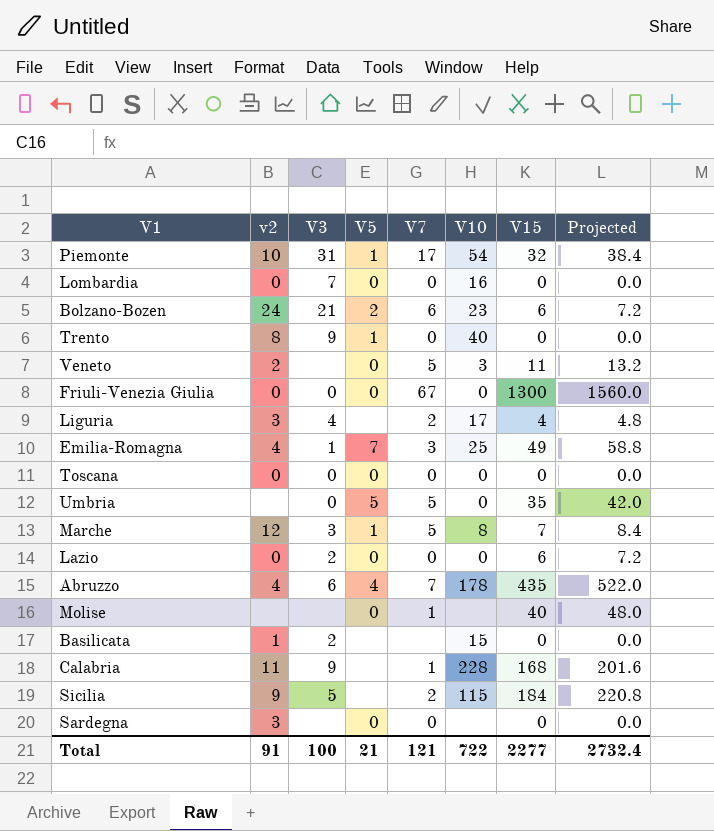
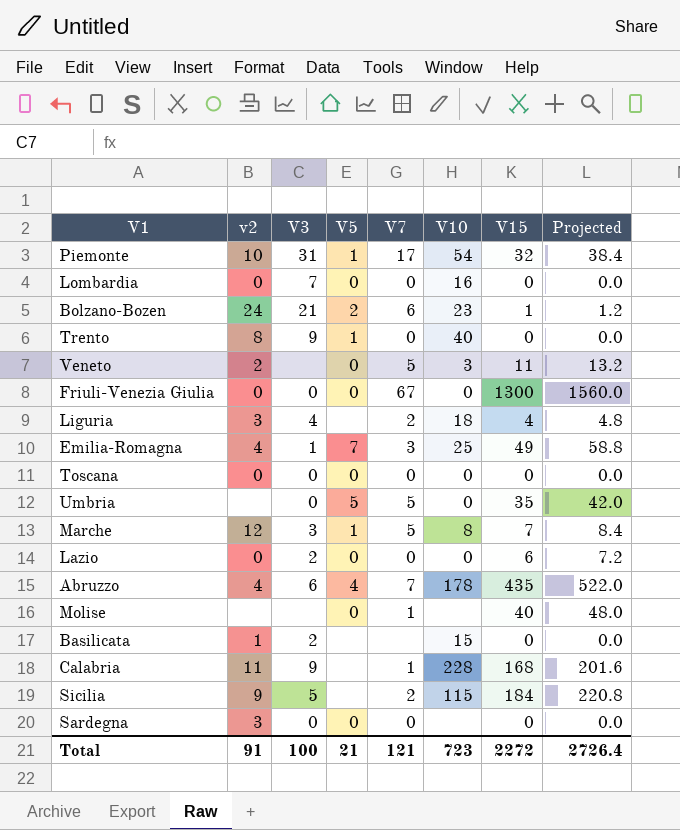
Bolzano-Bozen | V15: 6 -> 1
Bolzano-Bozen | Projected: 7.2 -> 1.2
Liguria | V10: 17 -> 18
Sardegna | V3: none -> 0
Total | V10: 722 -> 723
Total | V15: 2277 -> 2272
Total | Projected: 2732.4 -> 2726.4

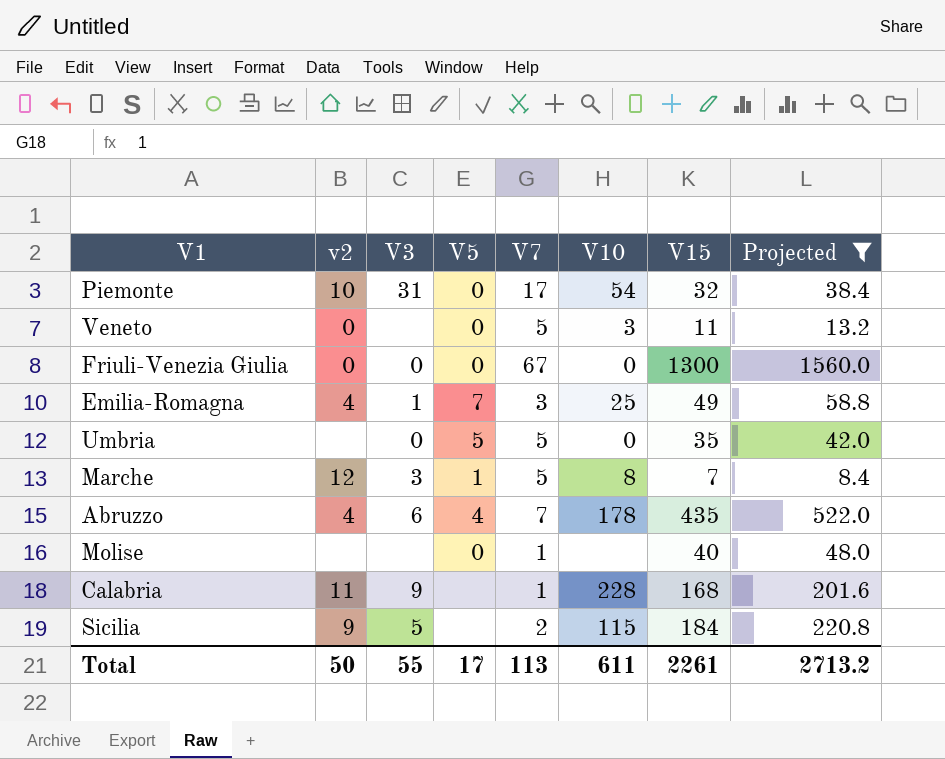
filter: none -> Projected >= 8.4
Piemonte | V5: 1 -> 0
Veneto | v2: 2 -> 0
Total | v2: 91 -> 50
Total | V3: 100 -> 55
Total | V5: 21 -> 17
Total | V7: 121 -> 113
Total | V10: 723 -> 611
Total | V15: 2272 -> 2261
Total | Projected: 2726.4 -> 2713.2

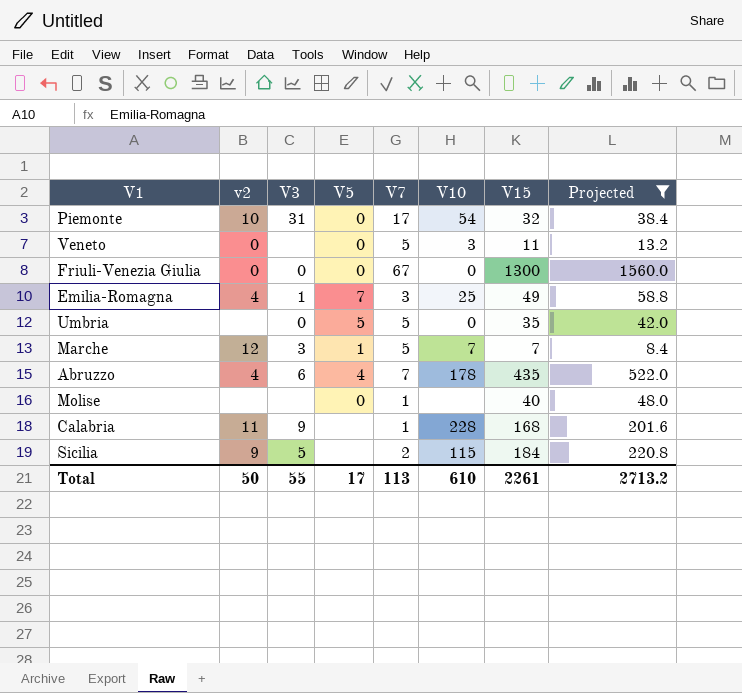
Marche | V10: 8 -> 7
Total | V10: 611 -> 610

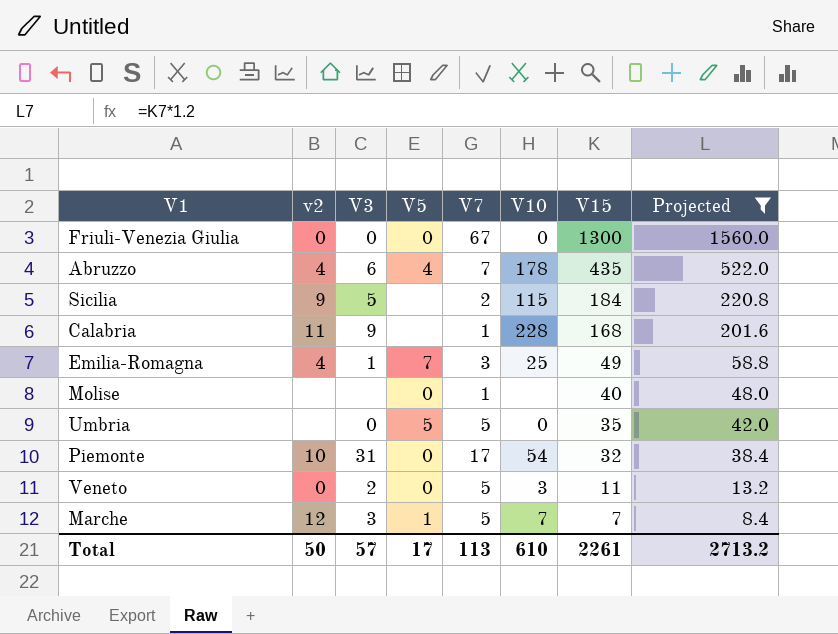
row order: none -> V15 descending
Veneto | V3: none -> 2
Total | V3: 55 -> 57

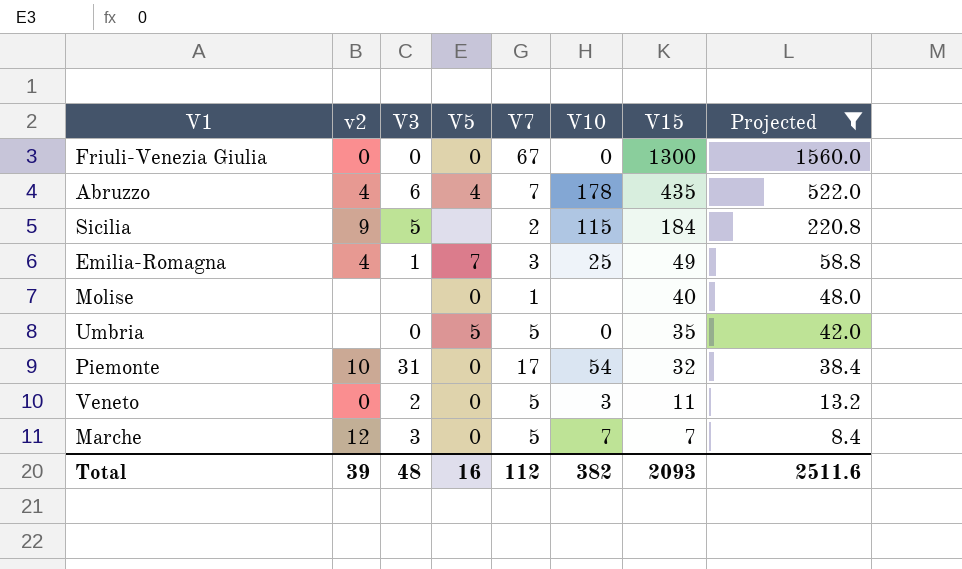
row Calabria: 11 | 9 | none | 1 | 228 | 168 | 201.6 -> none
Marche | V5: 1 -> 0
Total | v2: 50 -> 39
Total | V3: 57 -> 48
Total | V5: 17 -> 16
Total | V7: 113 -> 112
Total | V10: 610 -> 382
Total | V15: 2261 -> 2093
Total | Projected: 2713.2 -> 2511.6

